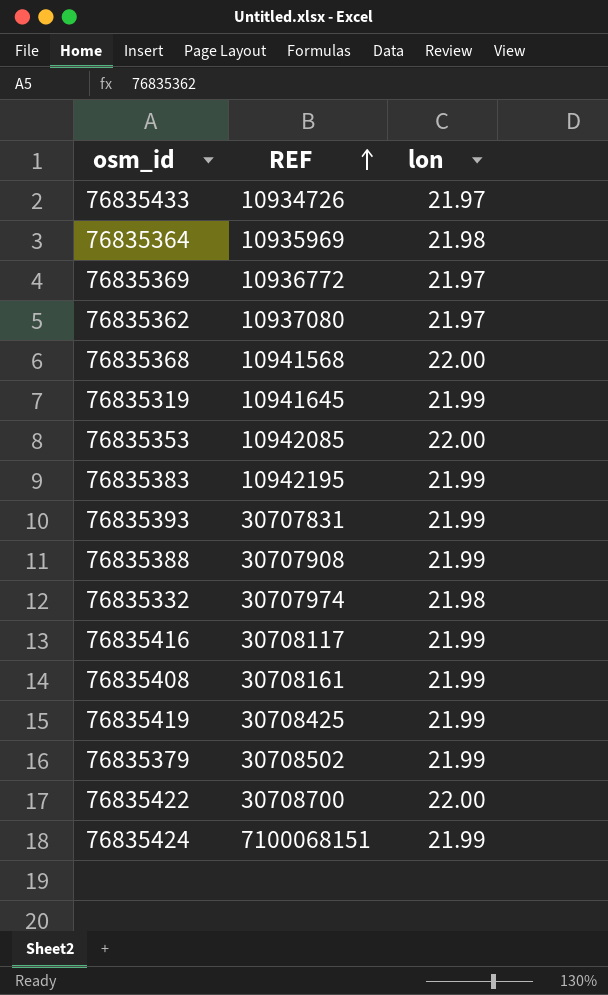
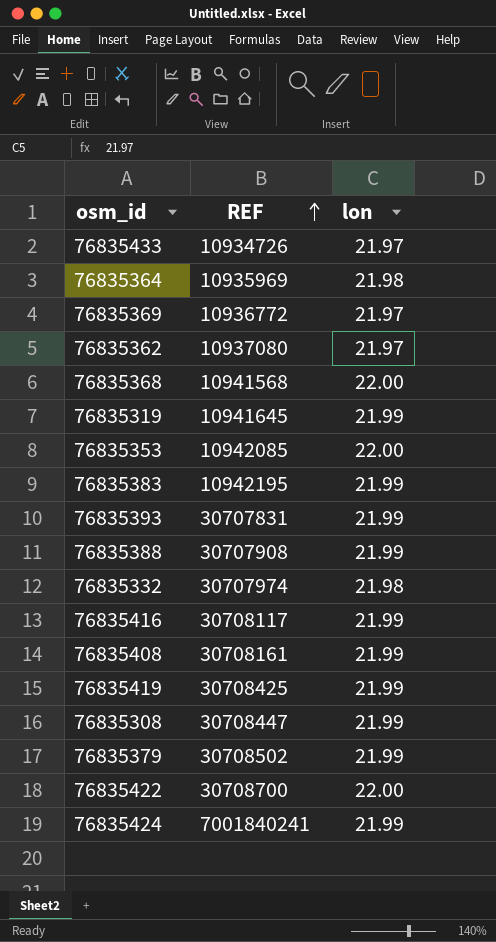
row 76835308: none -> 30708447 | 21.99
76835424 | REF: 7100068151 -> 7001840241

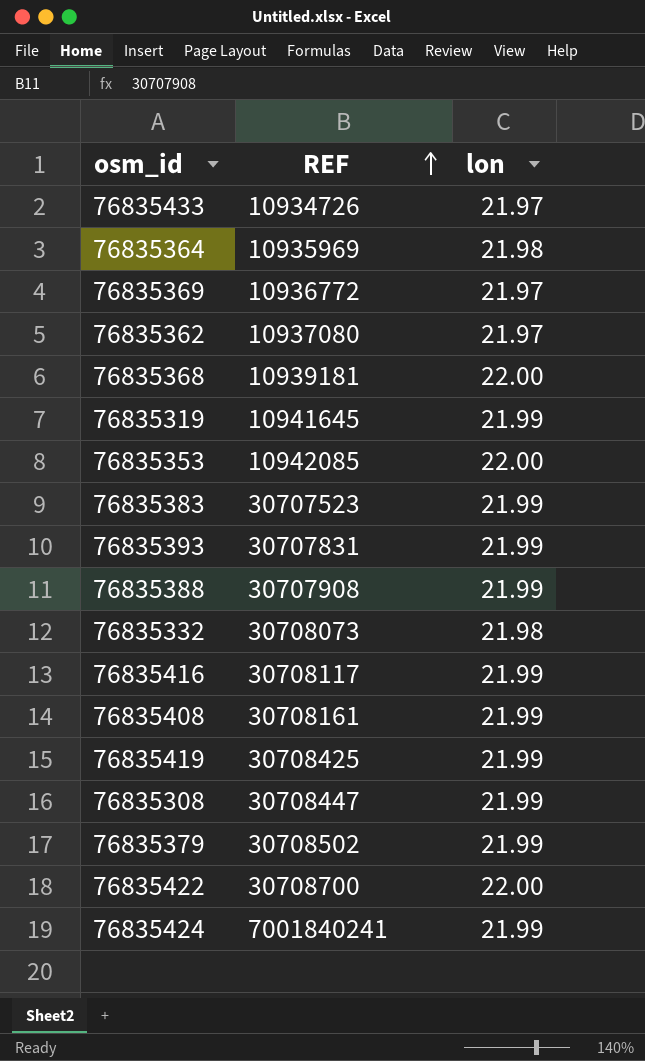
76835368 | REF: 10941568 -> 10939181
76835383 | REF: 10942195 -> 30707523
76835332 | REF: 30707974 -> 30708073

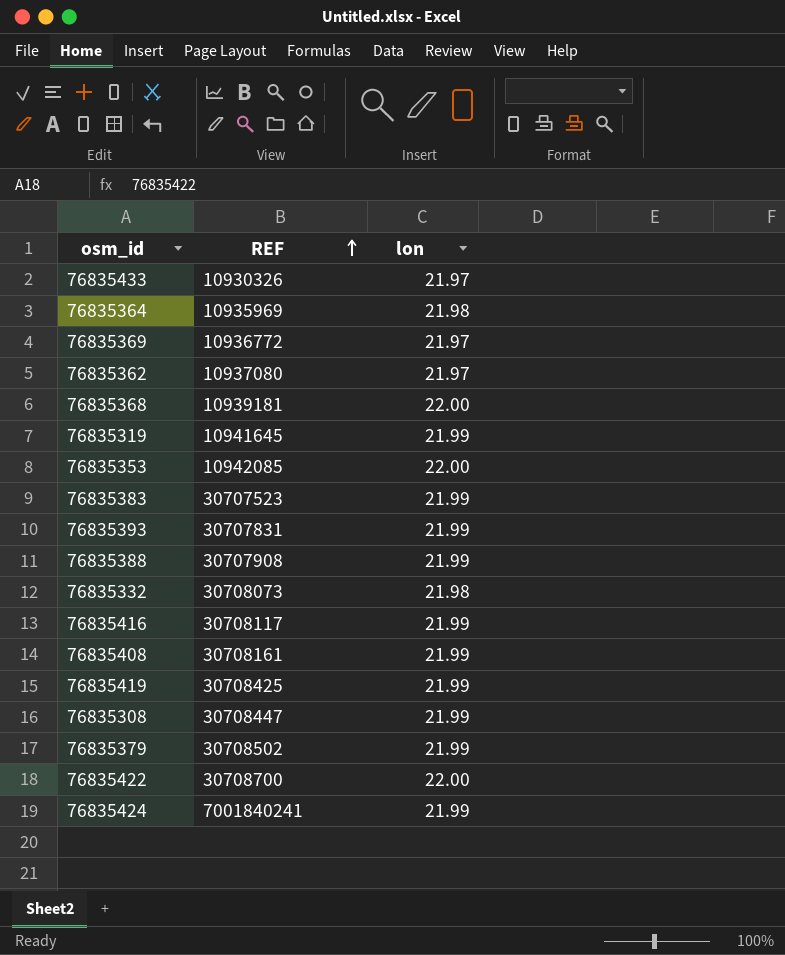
76835433 | REF: 10934726 -> 10930326

